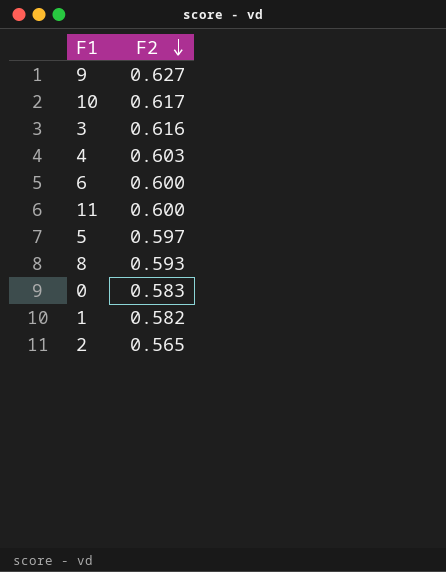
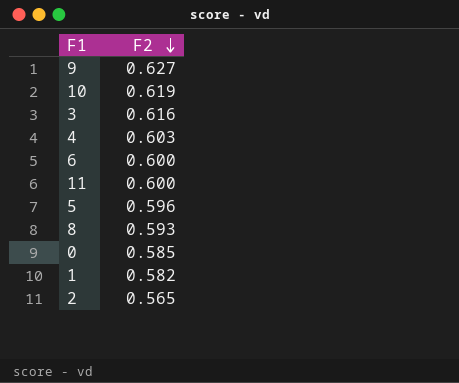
10 | F2: 0.617 -> 0.619
5 | F2: 0.597 -> 0.596
0 | F2: 0.583 -> 0.585

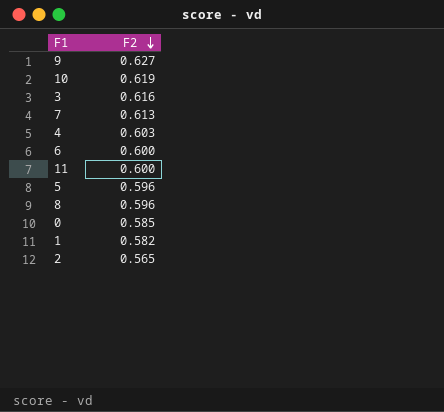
row 7: none -> 0.613
8 | F2: 0.593 -> 0.596

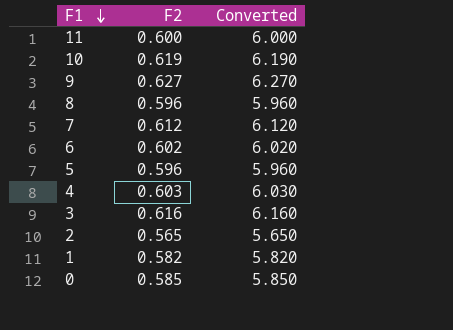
row order: F2 descending -> F1 descending
column Converted | formula: none -> [F2] * 10
7 | F2: 0.613 -> 0.612
6 | F2: 0.600 -> 0.602

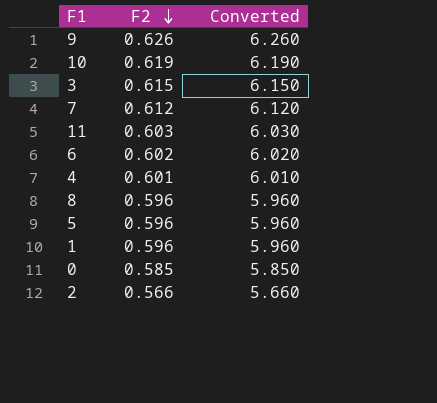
row order: F1 descending -> F2 descending
9 | F2: 0.627 -> 0.626
9 | Converted: 6.270 -> 6.260
3 | F2: 0.616 -> 0.615
3 | Converted: 6.160 -> 6.150
11 | F2: 0.600 -> 0.603
11 | Converted: 6.000 -> 6.030
4 | F2: 0.603 -> 0.601
4 | Converted: 6.030 -> 6.010
1 | F2: 0.582 -> 0.596
1 | Converted: 5.820 -> 5.960
2 | F2: 0.565 -> 0.566
2 | Converted: 5.650 -> 5.660

